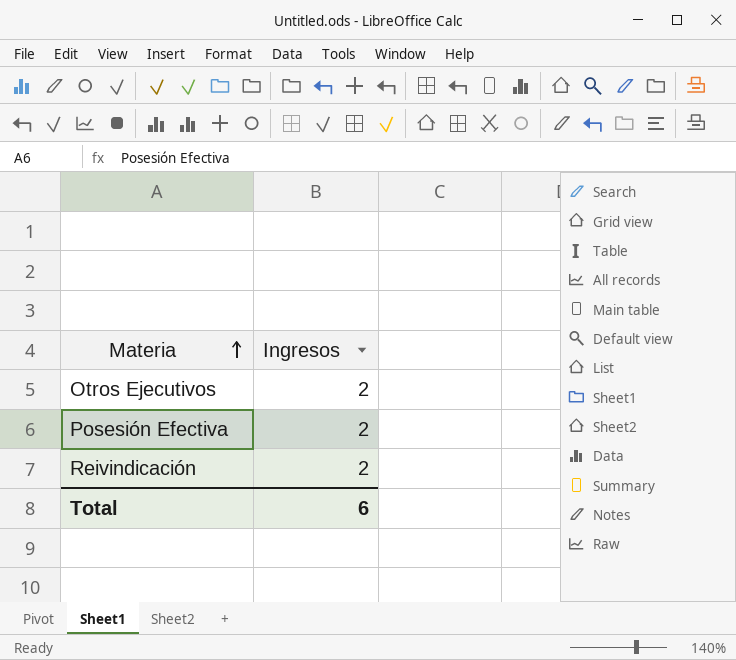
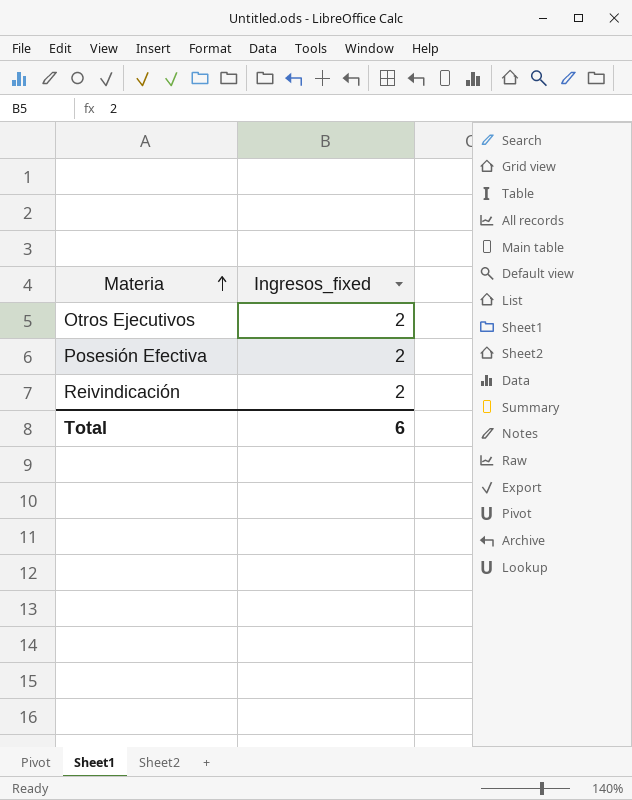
column name: Ingresos -> Ingresos_fixed

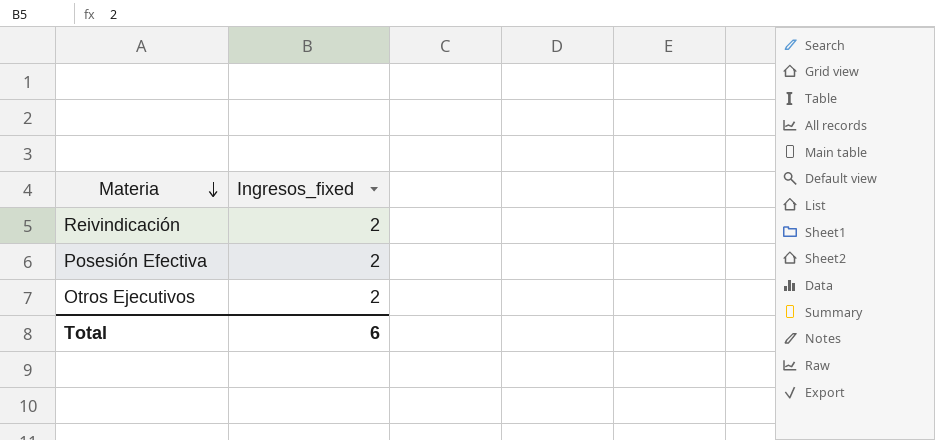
row order: Materia ascending -> Materia descending

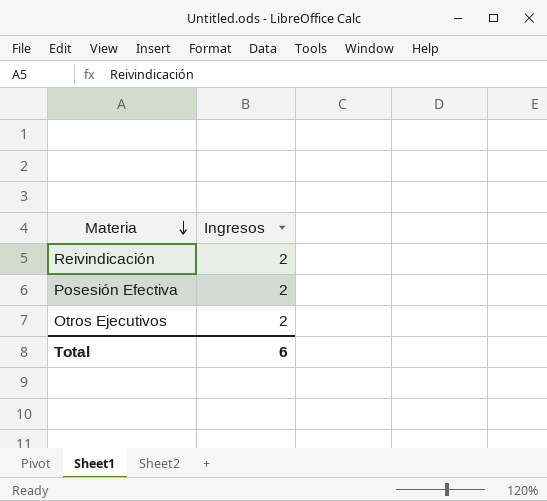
column name: Ingresos_fixed -> Ingresos

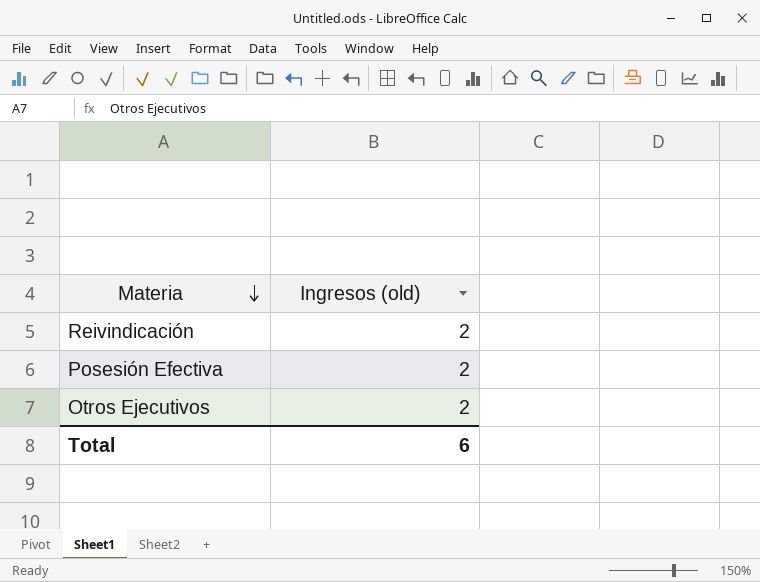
column name: Ingresos -> Ingresos (old)

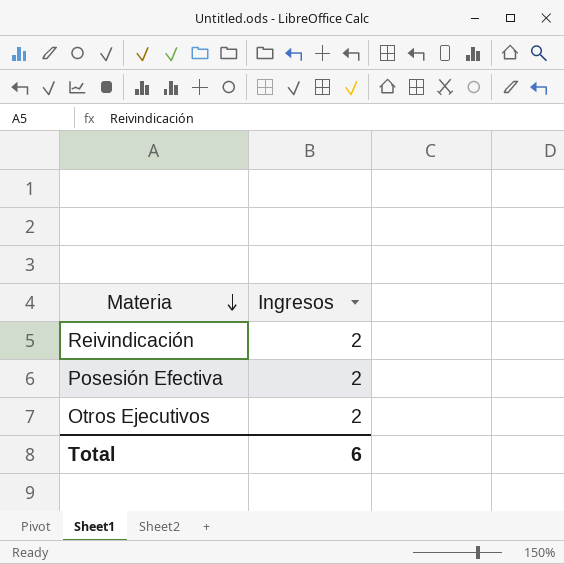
column name: Ingresos (old) -> Ingresos

